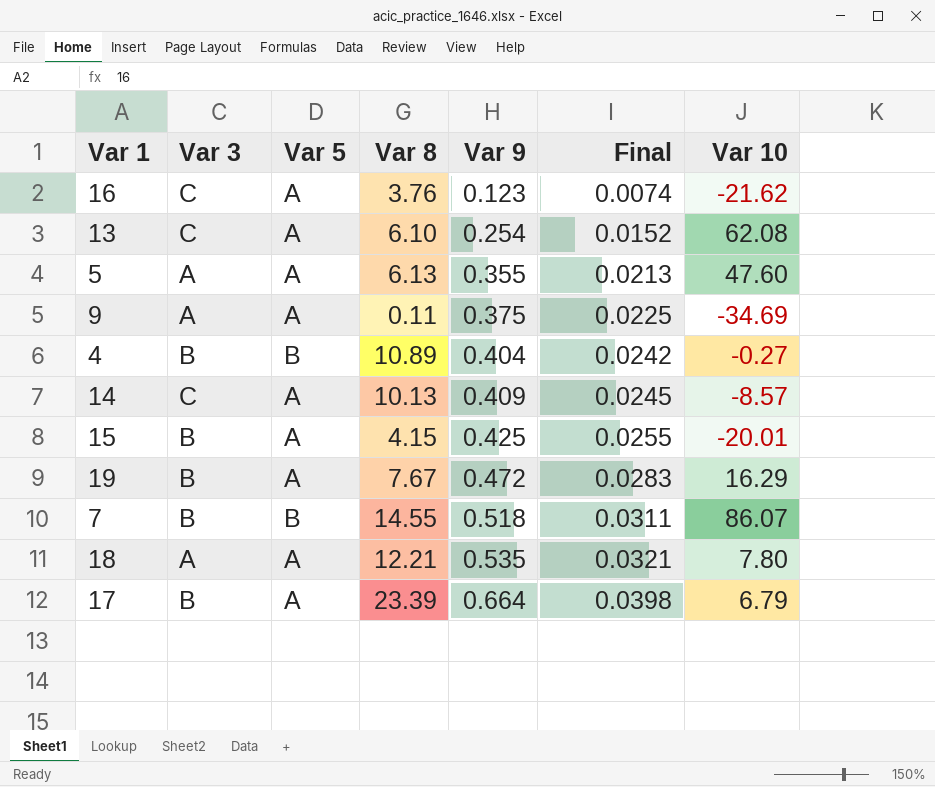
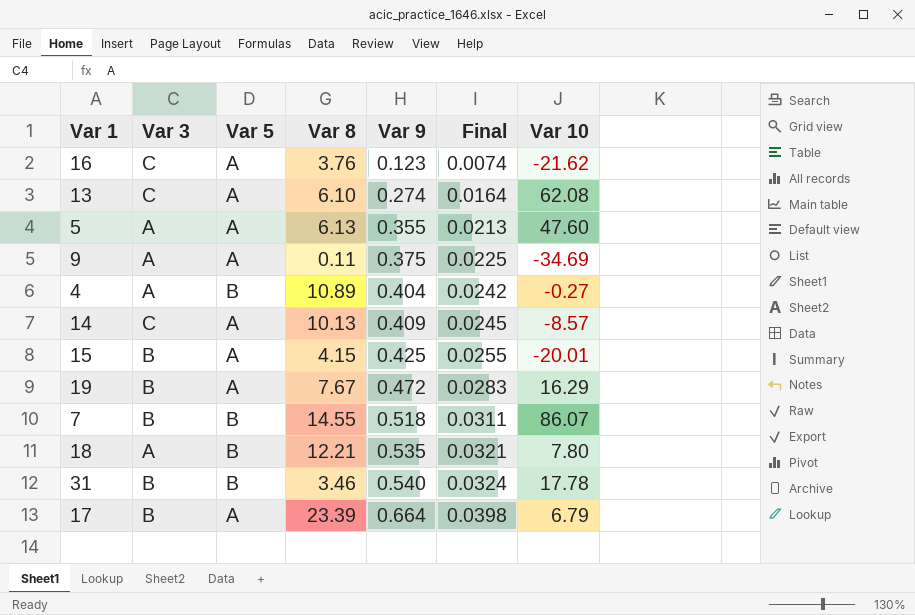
13 | Var 9: 0.254 -> 0.274
13 | Final: 0.0152 -> 0.0164
4 | Var 3: B -> A
18 | Var 5: A -> B
row 31: none -> B | B | 3.46 | 0.540 | 0.0324 | 17.78

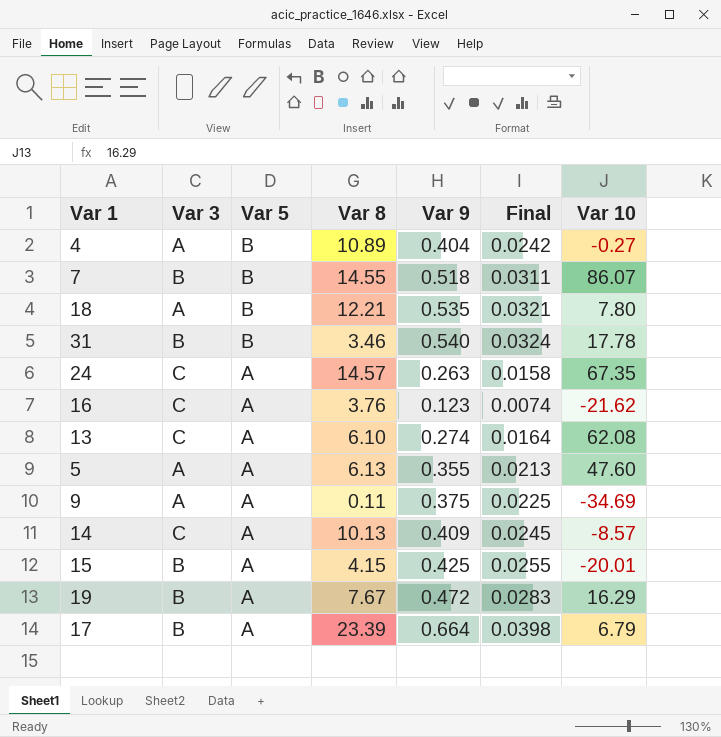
row order: Var 9 ascending -> Var 5 descending
row 24: none -> C | A | 14.57 | 0.263 | 0.0158 | 67.35

